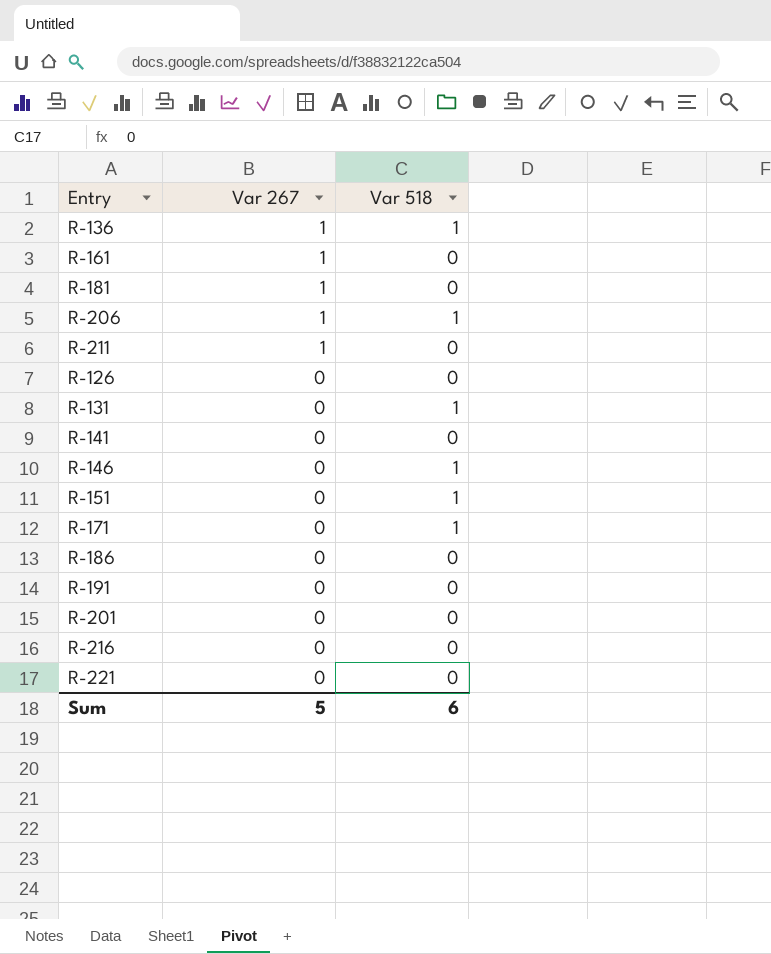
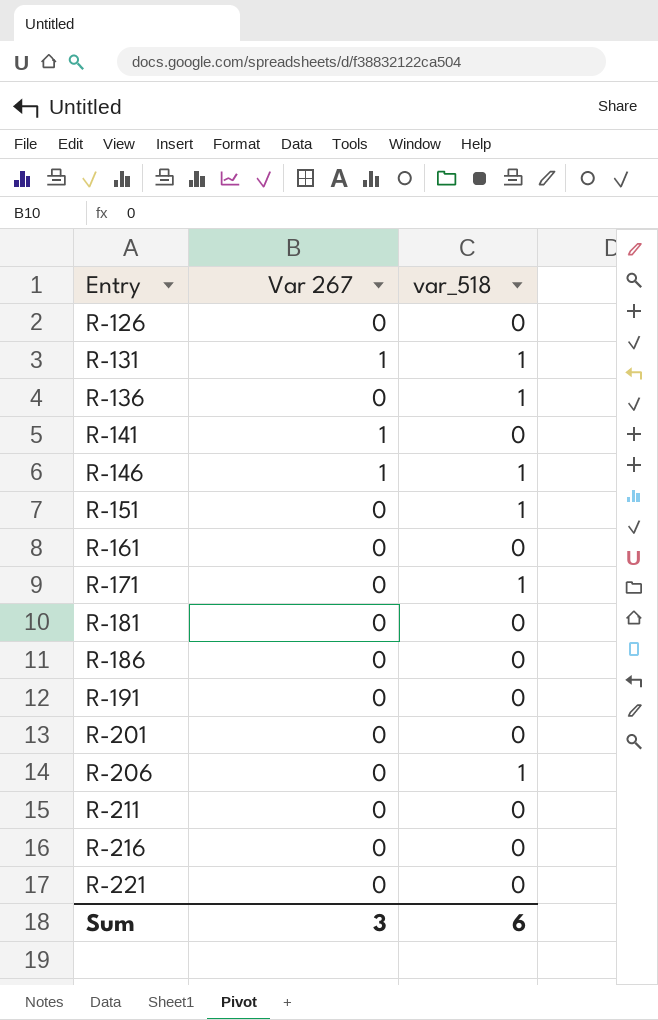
row order: Var 267 descending -> Entry ascending
column name: Var 518 -> var_518
R-131 | Var 267: 0 -> 1
R-136 | Var 267: 1 -> 0
R-141 | Var 267: 0 -> 1
R-146 | Var 267: 0 -> 1
R-161 | Var 267: 1 -> 0
R-181 | Var 267: 1 -> 0
R-206 | Var 267: 1 -> 0
R-211 | Var 267: 1 -> 0
Sum | Var 267: 5 -> 3

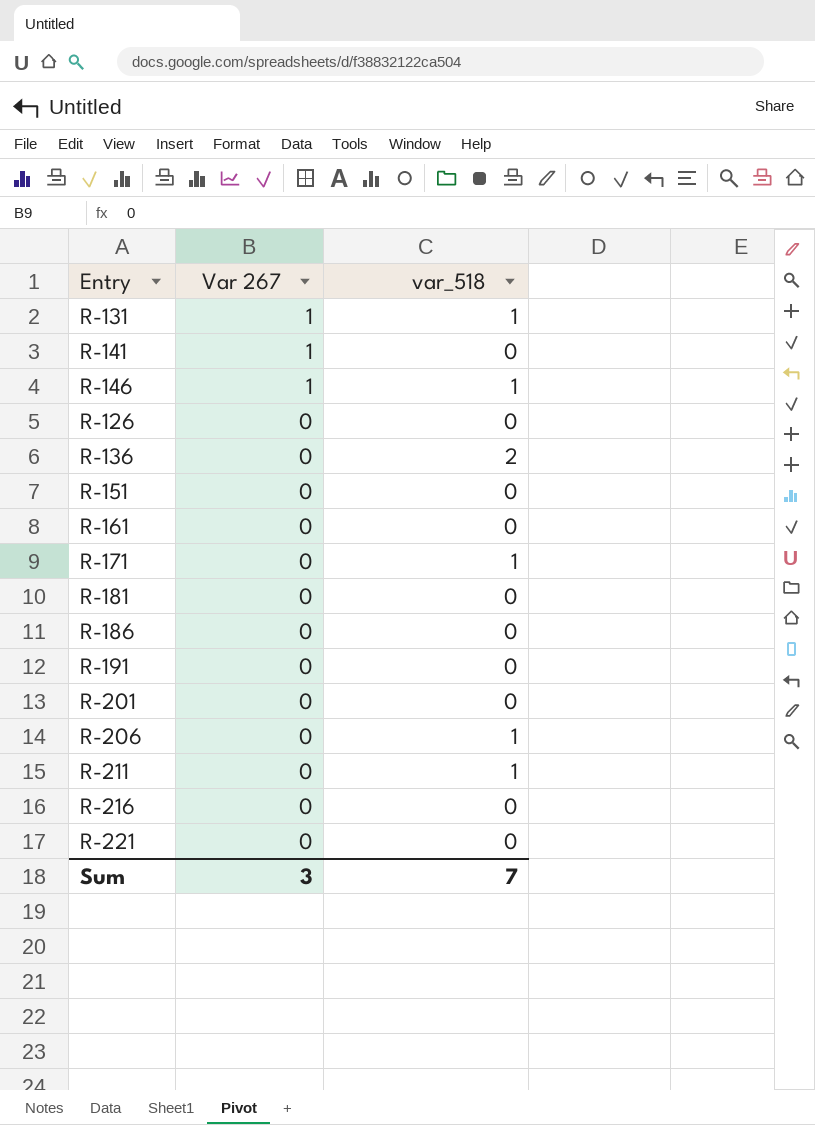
row order: Entry ascending -> Var 267 descending
R-136 | var_518: 1 -> 2
R-151 | var_518: 1 -> 0
R-211 | var_518: 0 -> 1
Sum | var_518: 6 -> 7

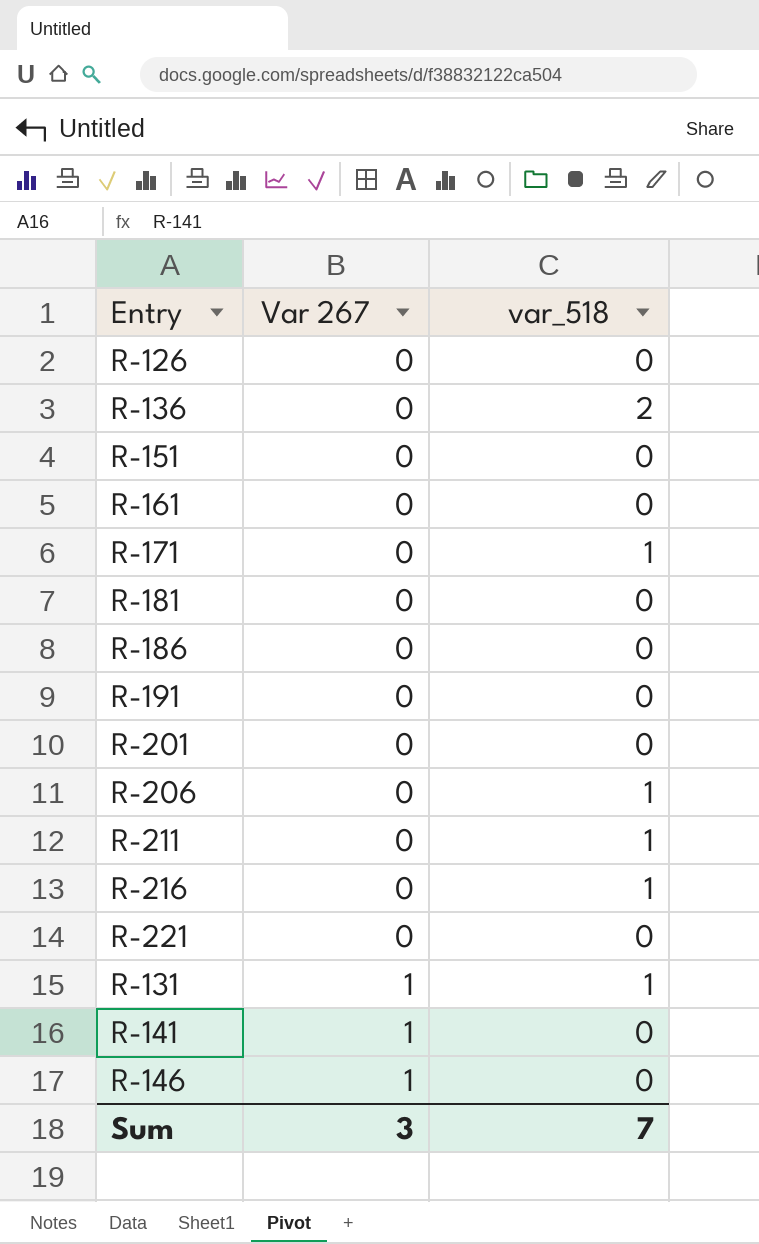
row order: Var 267 descending -> Var 267 ascending
R-216 | var_518: 0 -> 1
R-146 | var_518: 1 -> 0

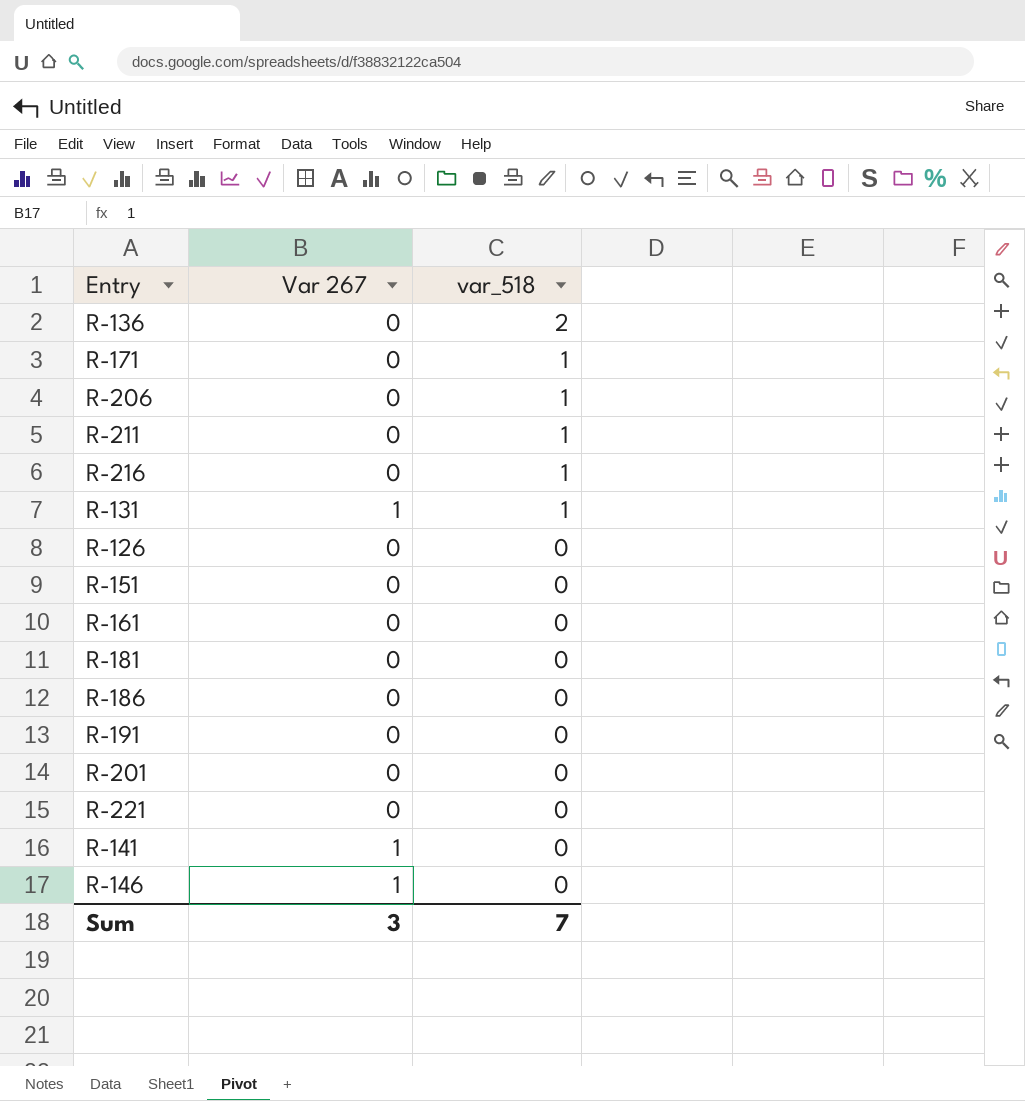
row order: Var 267 ascending -> var_518 descending

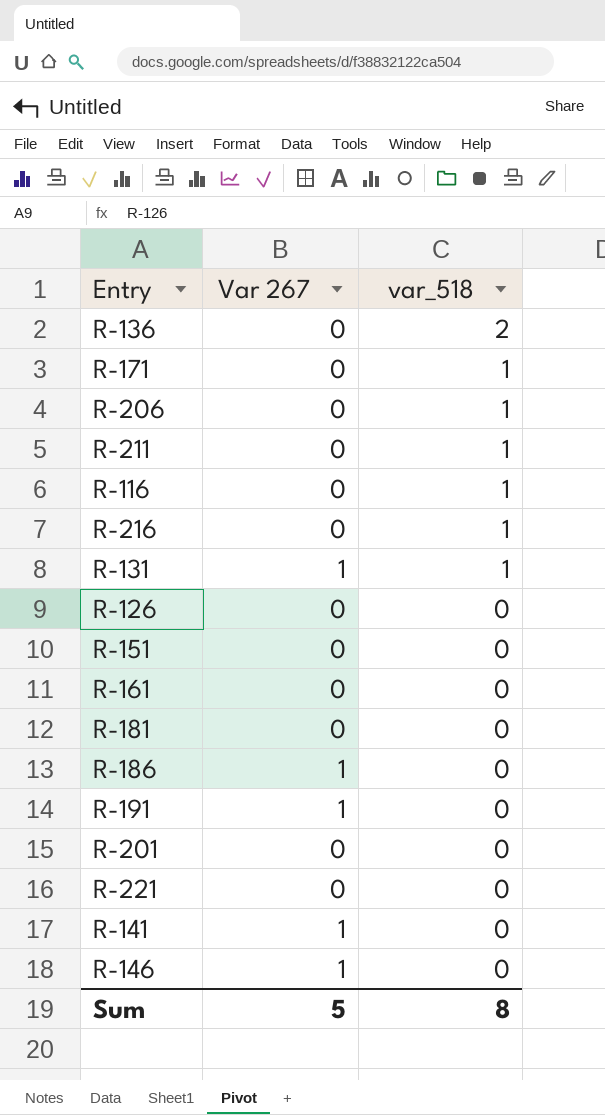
row R-116: none -> 0 | 1
R-186 | Var 267: 0 -> 1
R-191 | Var 267: 0 -> 1
Sum | Var 267: 3 -> 5
Sum | var_518: 7 -> 8

